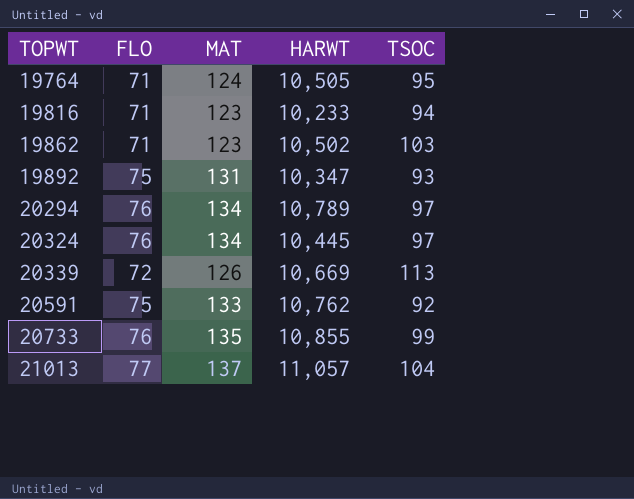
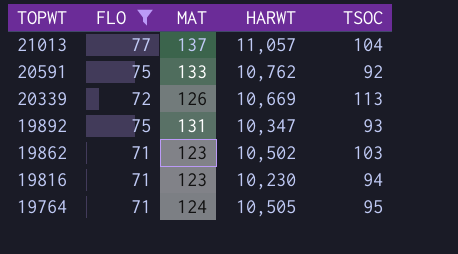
filter: none -> FLO != 76
row order: TOPWT ascending -> TOPWT descending
19816 | HARWT: 10,233 -> 10,230

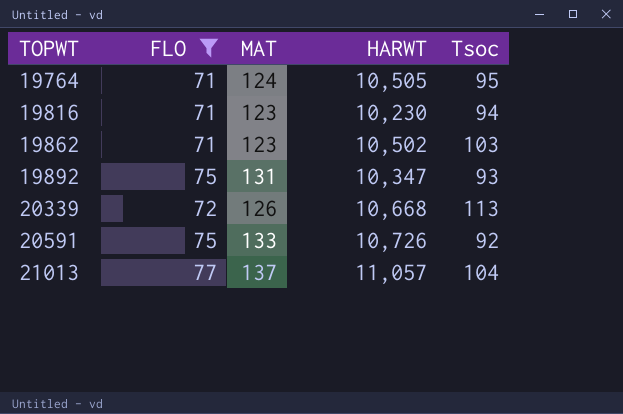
row order: TOPWT descending -> TOPWT ascending
column name: TSOC -> Tsoc
20339 | HARWT: 10,669 -> 10,668
20591 | HARWT: 10,762 -> 10,726

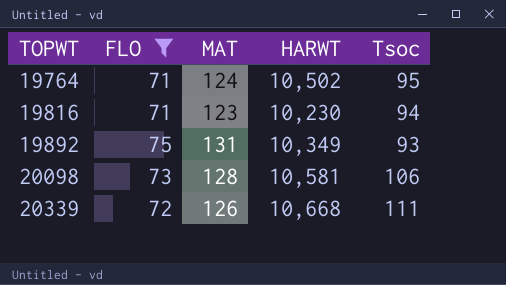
row 19862: 71 | 123 | 10,502 | 103 -> none
row 20591: 75 | 133 | 10,726 | 92 -> none
row 21013: 77 | 137 | 11,057 | 104 -> none
19764 | HARWT: 10,505 -> 10,502
19892 | HARWT: 10,347 -> 10,349
row 20098: none -> 73 | 128 | 10,581 | 106
20339 | Tsoc: 113 -> 111

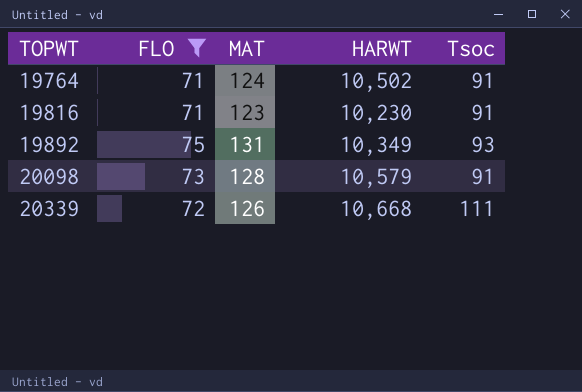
19764 | Tsoc: 95 -> 91
19816 | Tsoc: 94 -> 91
20098 | HARWT: 10,581 -> 10,579
20098 | Tsoc: 106 -> 91

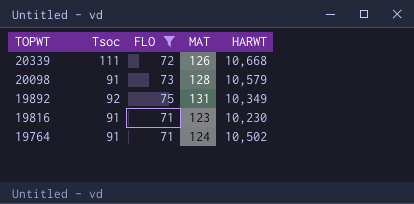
row order: TOPWT ascending -> TOPWT descending
column Tsoc | position: 5 -> 2
19892 | Tsoc: 93 -> 92

